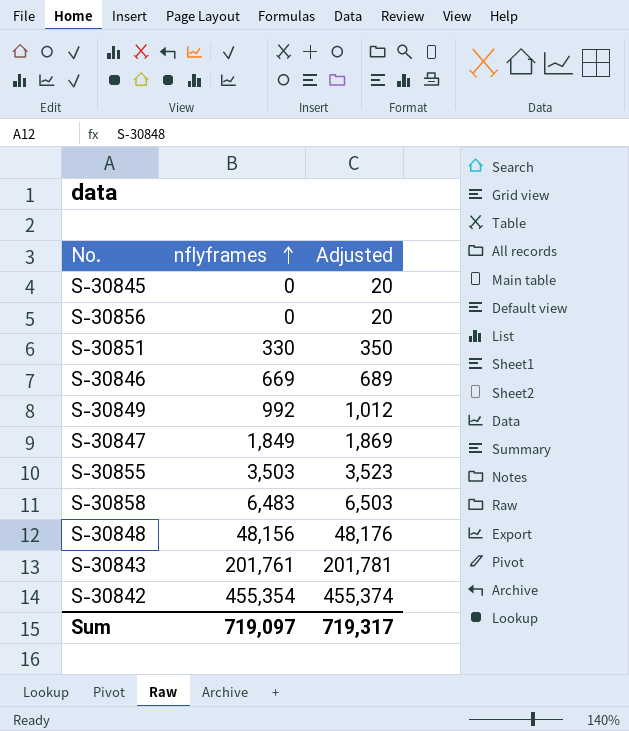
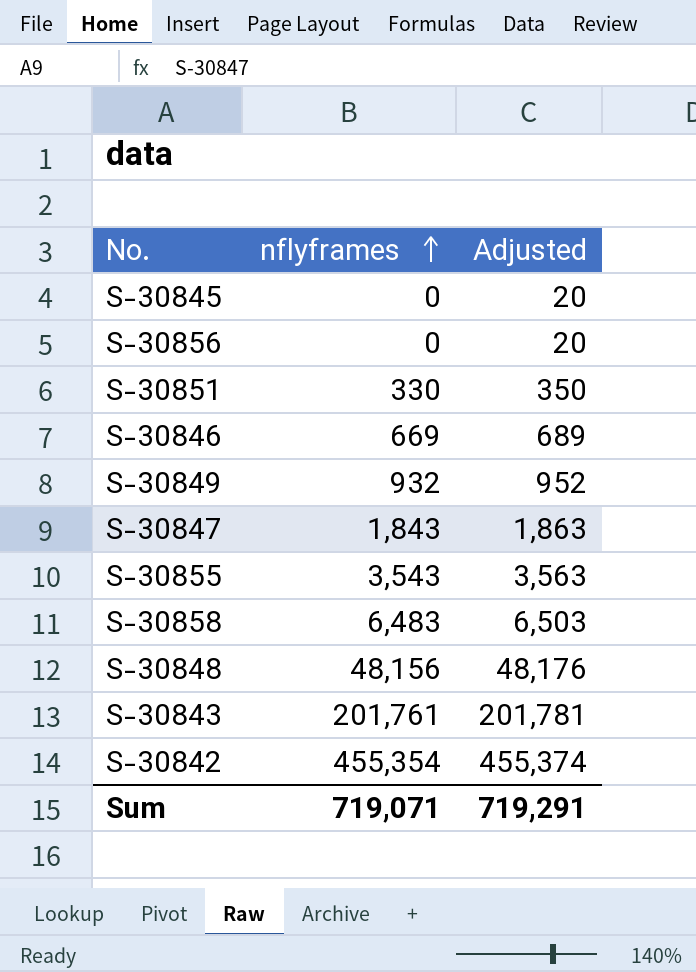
S-30849 | nflyframes: 992 -> 932
S-30849 | Adjusted: 1,012 -> 952
S-30847 | nflyframes: 1,849 -> 1,843
S-30847 | Adjusted: 1,869 -> 1,863
S-30855 | nflyframes: 3,503 -> 3,543
S-30855 | Adjusted: 3,523 -> 3,563
Sum | nflyframes: 719,097 -> 719,071
Sum | Adjusted: 719,317 -> 719,291

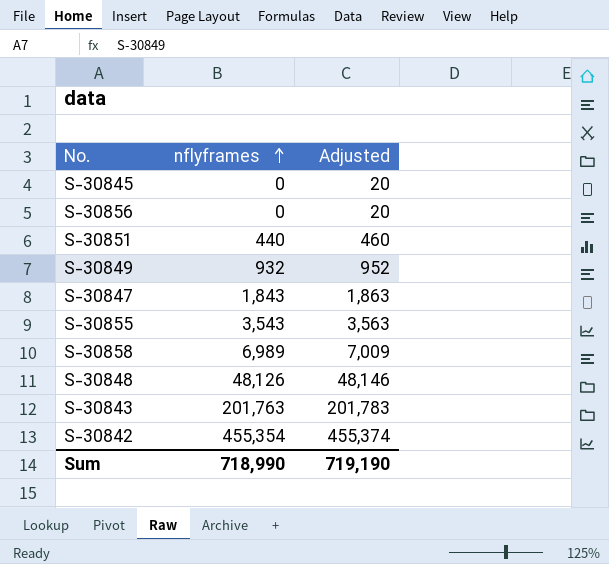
row S-30846: 669 | 689 -> none
S-30851 | nflyframes: 330 -> 440
S-30851 | Adjusted: 350 -> 460
S-30858 | nflyframes: 6,483 -> 6,989
S-30858 | Adjusted: 6,503 -> 7,009
S-30848 | nflyframes: 48,156 -> 48,126
S-30848 | Adjusted: 48,176 -> 48,146
S-30843 | nflyframes: 201,761 -> 201,763
S-30843 | Adjusted: 201,781 -> 201,783
Sum | nflyframes: 719,071 -> 718,990
Sum | Adjusted: 719,291 -> 719,190

